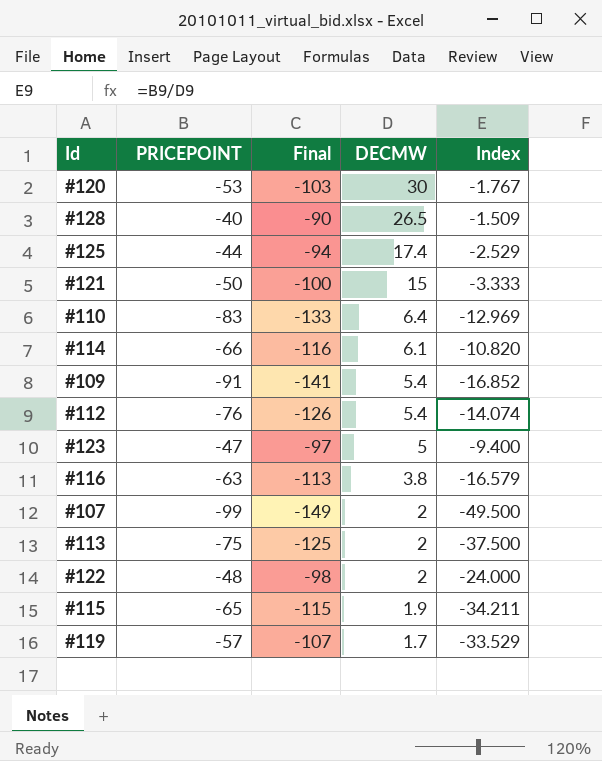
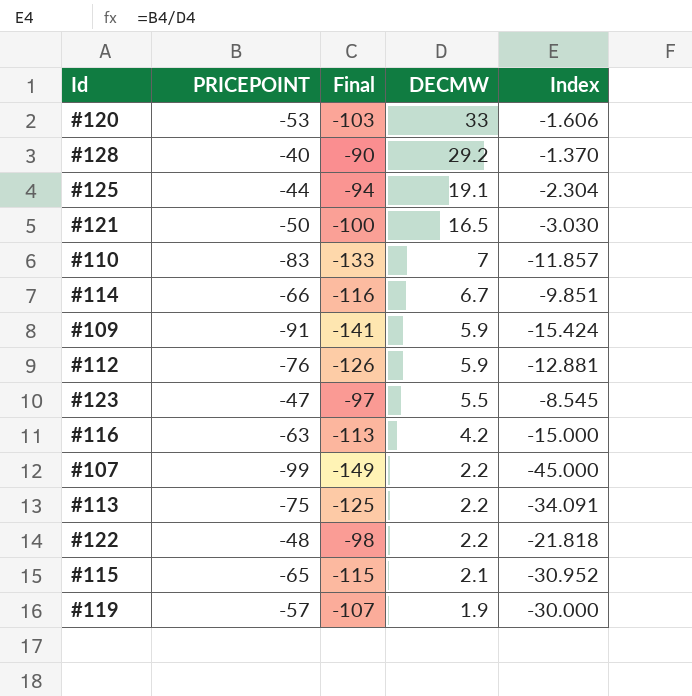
#120 | DECMW: 30 -> 33
#120 | Index: -1.767 -> -1.606
#128 | DECMW: 26.5 -> 29.2
#128 | Index: -1.509 -> -1.370
#125 | DECMW: 17.4 -> 19.1
#125 | Index: -2.529 -> -2.304
#121 | DECMW: 15 -> 16.5
#121 | Index: -3.333 -> -3.030
#110 | DECMW: 6.4 -> 7
#110 | Index: -12.969 -> -11.857
#114 | DECMW: 6.1 -> 6.7
#114 | Index: -10.820 -> -9.851
#109 | DECMW: 5.4 -> 5.9
#109 | Index: -16.852 -> -15.424
#112 | DECMW: 5.4 -> 5.9
#112 | Index: -14.074 -> -12.881
#123 | DECMW: 5 -> 5.5
#123 | Index: -9.400 -> -8.545
#116 | DECMW: 3.8 -> 4.2
#116 | Index: -16.579 -> -15.000
#107 | DECMW: 2 -> 2.2
#107 | Index: -49.500 -> -45.000
#113 | DECMW: 2 -> 2.2
#113 | Index: -37.500 -> -34.091
#122 | DECMW: 2 -> 2.2
#122 | Index: -24.000 -> -21.818
#115 | DECMW: 1.9 -> 2.1
#115 | Index: -34.211 -> -30.952
#119 | DECMW: 1.7 -> 1.9
#119 | Index: -33.529 -> -30.000

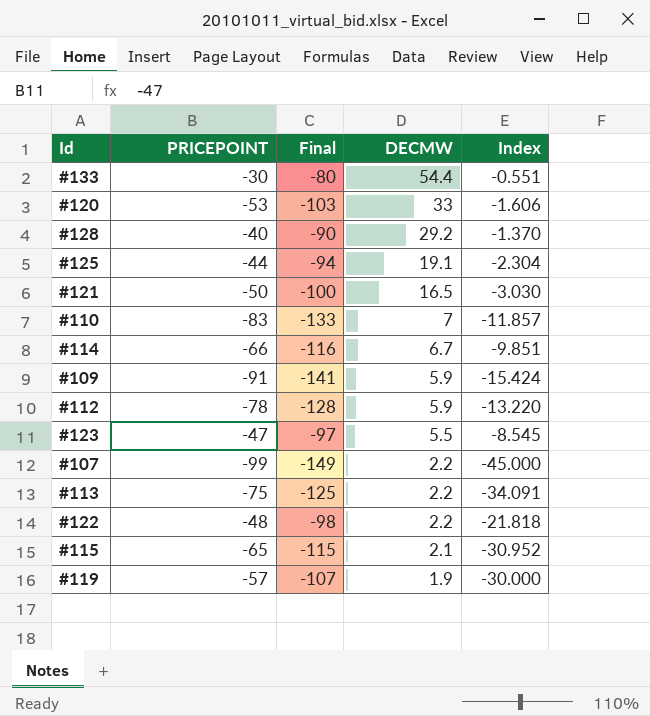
row #116: -63 | -113 | 4.2 | -15.000 -> none
row #133: none -> -30 | -80 | 54.4 | -0.551
#112 | PRICEPOINT: -76 -> -78
#112 | Final: -126 -> -128
#112 | Index: -12.881 -> -13.220

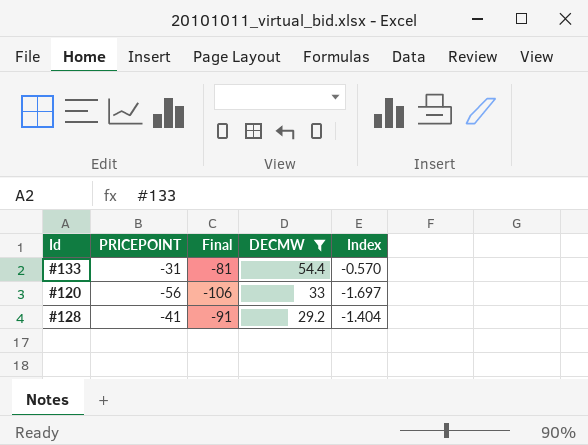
filter: none -> DECMW >= 29.2
#133 | PRICEPOINT: -30 -> -31
#133 | Final: -80 -> -81
#133 | Index: -0.551 -> -0.570
#120 | PRICEPOINT: -53 -> -56
#120 | Final: -103 -> -106
#120 | Index: -1.606 -> -1.697
#128 | PRICEPOINT: -40 -> -41
#128 | Final: -90 -> -91
#128 | Index: -1.370 -> -1.404

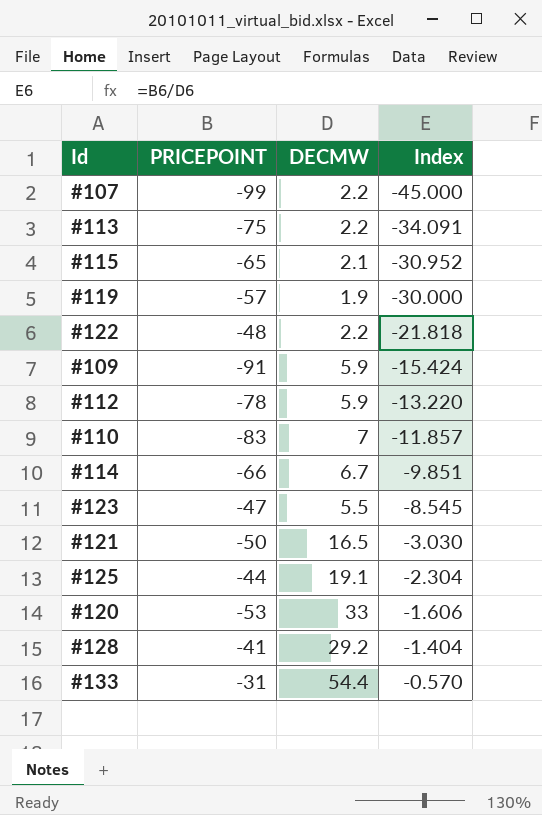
filter: DECMW >= 29.2 -> none
row order: DECMW descending -> Index ascending
column Final | formula: [PRICEPOINT] - 50 -> none
#120 | PRICEPOINT: -56 -> -53
#120 | Index: -1.697 -> -1.606

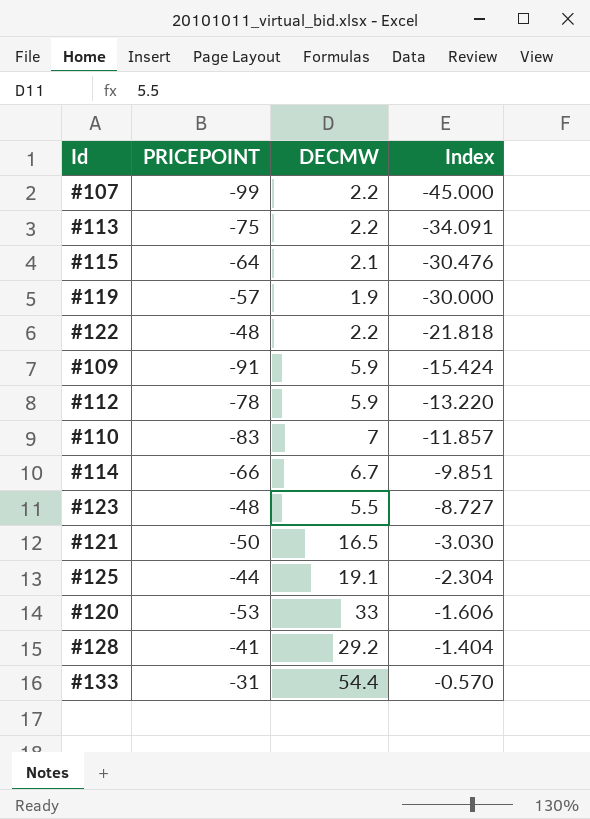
#115 | PRICEPOINT: -65 -> -64
#115 | Index: -30.952 -> -30.476
#123 | PRICEPOINT: -47 -> -48
#123 | Index: -8.545 -> -8.727

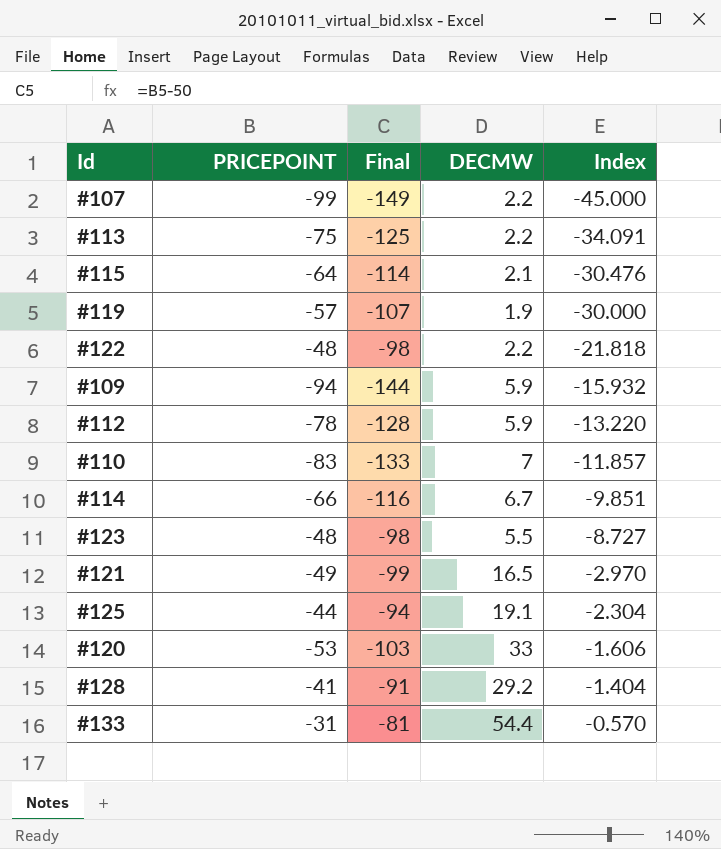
column Final | formula: none -> [PRICEPOINT] - 50
#109 | PRICEPOINT: -91 -> -94
#109 | Index: -15.424 -> -15.932
#121 | PRICEPOINT: -50 -> -49
#121 | Index: -3.030 -> -2.970

